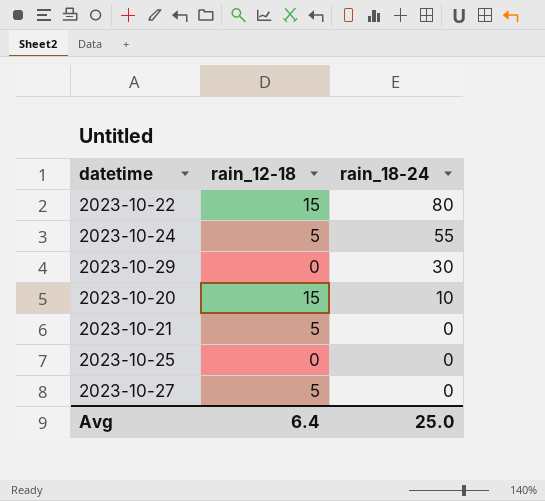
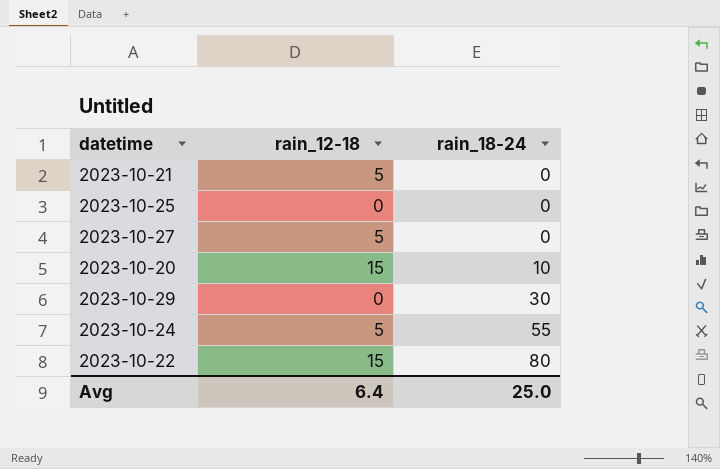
row order: rain_18-24 descending -> rain_18-24 ascending

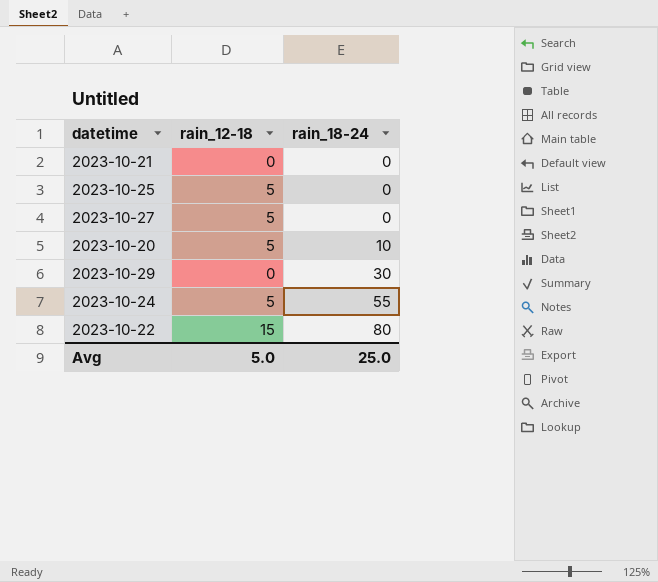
2023-10-21 | rain_12-18: 5 -> 0
2023-10-25 | rain_12-18: 0 -> 5
2023-10-20 | rain_12-18: 15 -> 5
Avg | rain_12-18: 6.4 -> 5.0

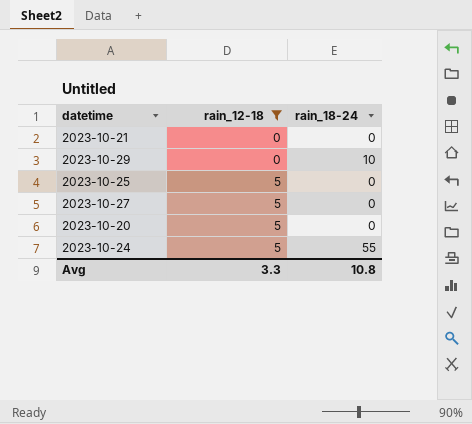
filter: none -> rain_12-18 != 15
row order: rain_18-24 ascending -> rain_12-18 ascending
2023-10-29 | rain_18-24: 30 -> 10
2023-10-20 | rain_18-24: 10 -> 0
Avg | rain_12-18: 5.0 -> 3.3
Avg | rain_18-24: 25.0 -> 10.8

